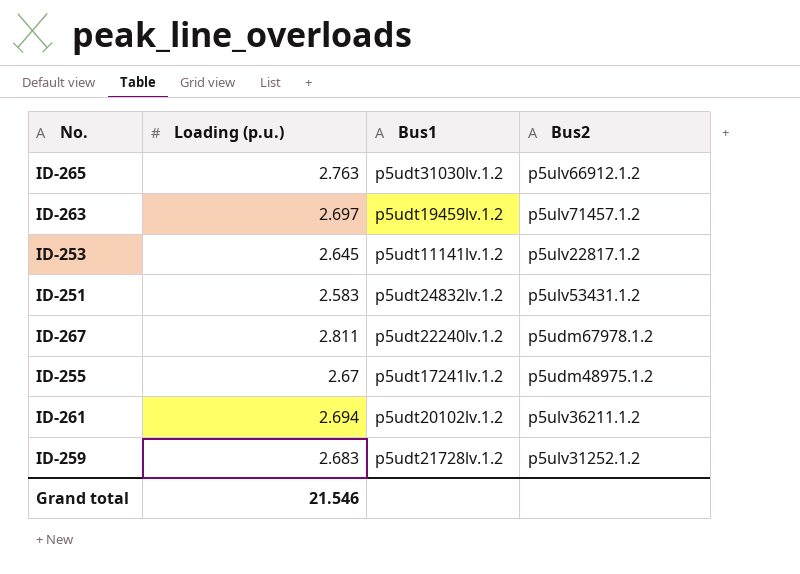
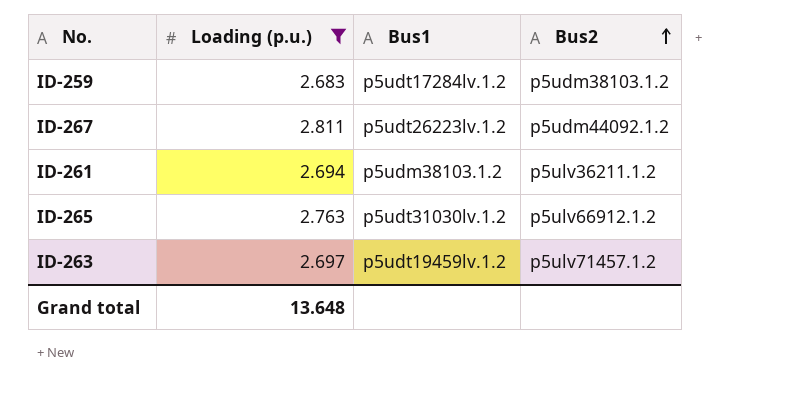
filter: none -> Loading (p.u.) >= 2.683
row order: none -> Bus2 ascending
ID-259 | Bus1: p5udt21728lv.1.2 -> p5udt17284lv.1.2
ID-259 | Bus2: p5ulv31252.1.2 -> p5udm38103.1.2
ID-267 | Bus1: p5udt22240lv.1.2 -> p5udt26223lv.1.2
ID-267 | Bus2: p5udm67978.1.2 -> p5udm44092.1.2
ID-261 | Bus1: p5udt20102lv.1.2 -> p5udm38103.1.2
Grand total | Loading (p.u.): 21.546 -> 13.648

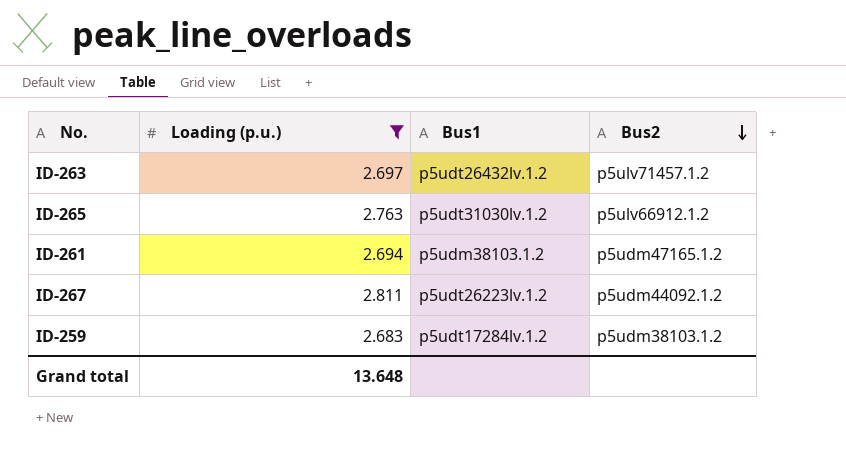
row order: Bus2 ascending -> Bus2 descending
ID-263 | Bus1: p5udt19459lv.1.2 -> p5udt26432lv.1.2
ID-261 | Bus2: p5ulv36211.1.2 -> p5udm47165.1.2

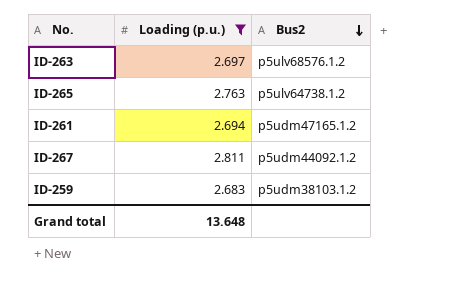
column Bus1 | position: 3 -> none
ID-263 | Bus2: p5ulv71457.1.2 -> p5ulv68576.1.2
ID-265 | Bus2: p5ulv66912.1.2 -> p5ulv64738.1.2

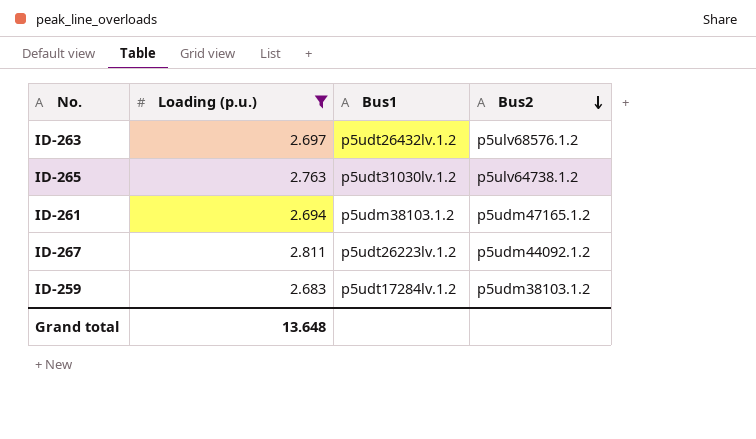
column Bus1 | position: none -> 3

